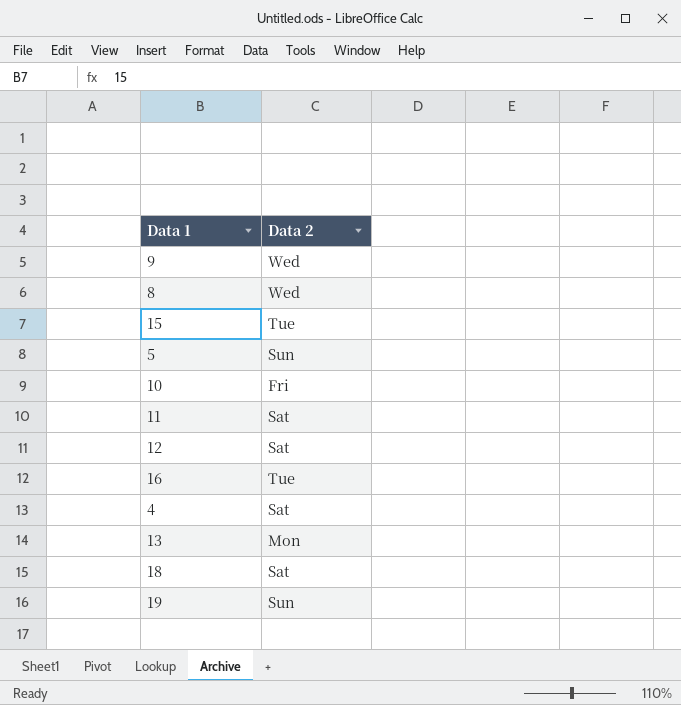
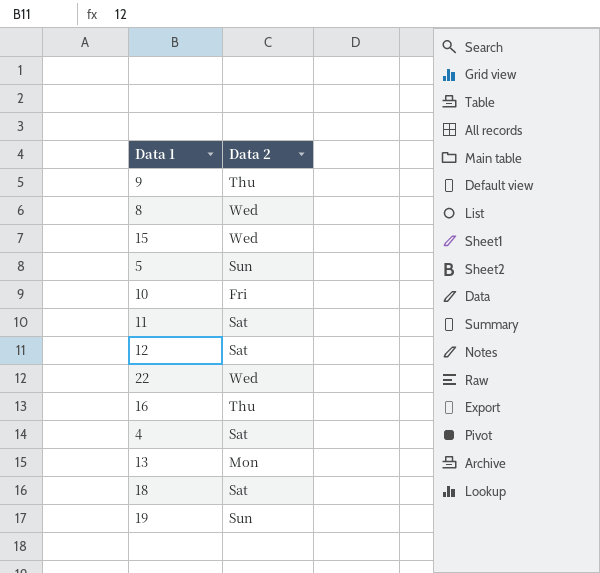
9 | Data 2: Wed -> Thu
15 | Data 2: Tue -> Wed
row 22: none -> Wed
16 | Data 2: Tue -> Thu

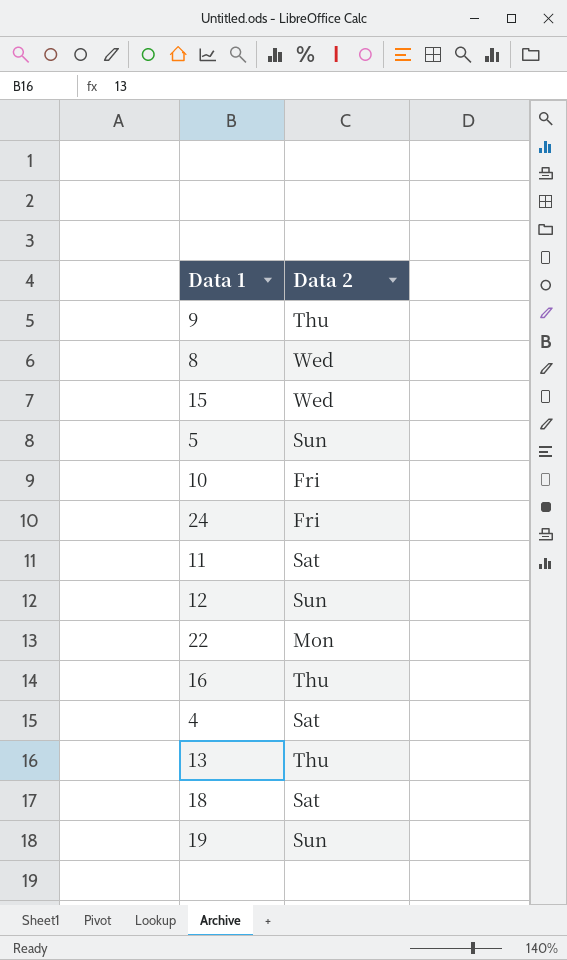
row 24: none -> Fri
12 | Data 2: Sat -> Sun
22 | Data 2: Wed -> Mon
13 | Data 2: Mon -> Thu

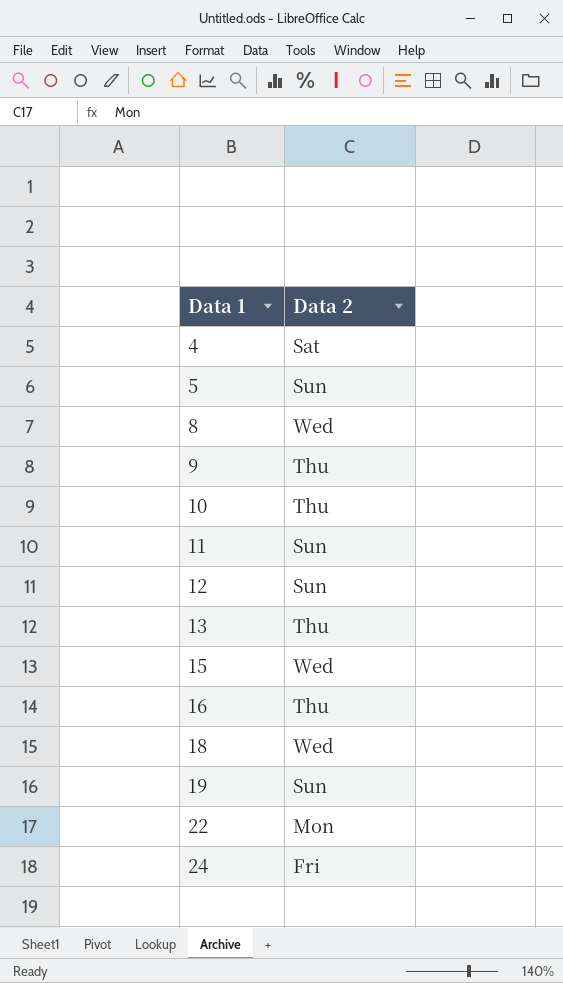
row order: none -> Data 1 ascending
10 | Data 2: Fri -> Thu
11 | Data 2: Sat -> Sun
18 | Data 2: Sat -> Wed

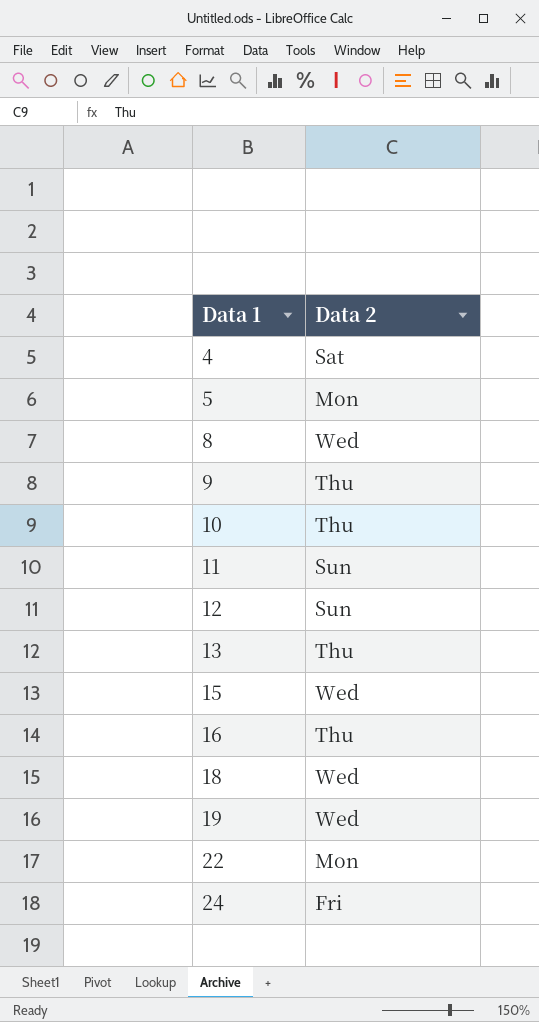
5 | Data 2: Sun -> Mon
19 | Data 2: Sun -> Wed

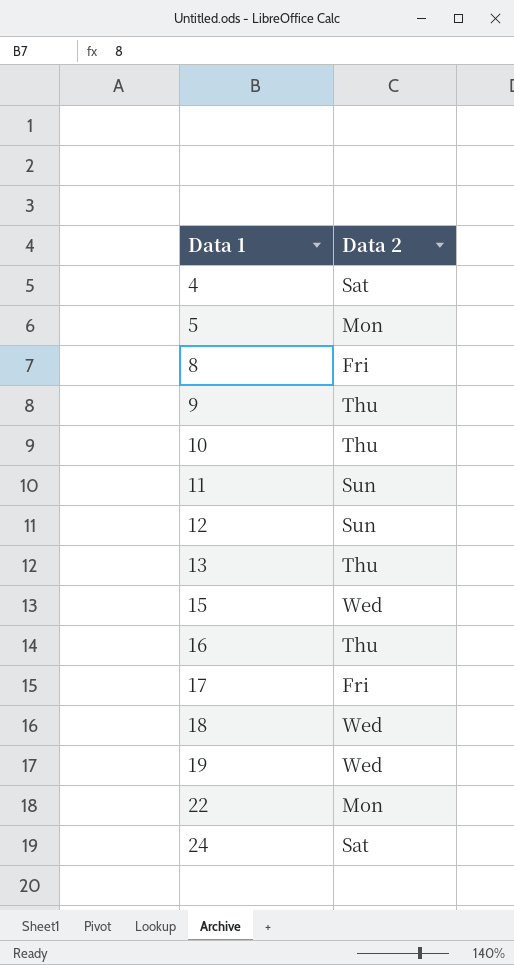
8 | Data 2: Wed -> Fri
row 17: none -> Fri
24 | Data 2: Fri -> Sat

